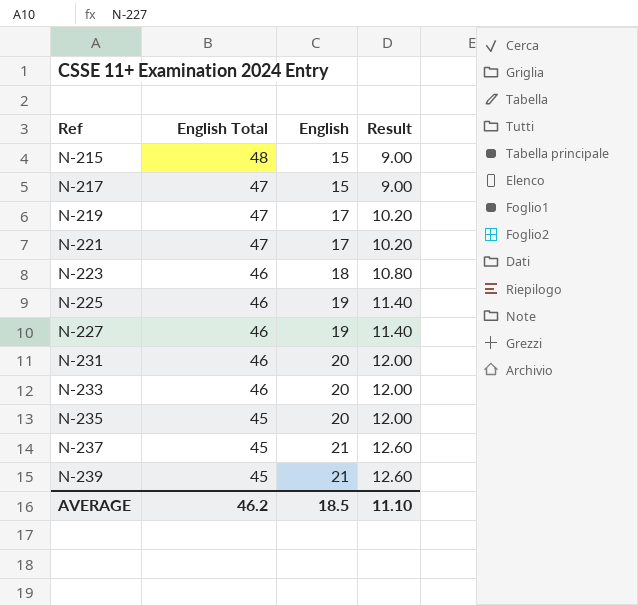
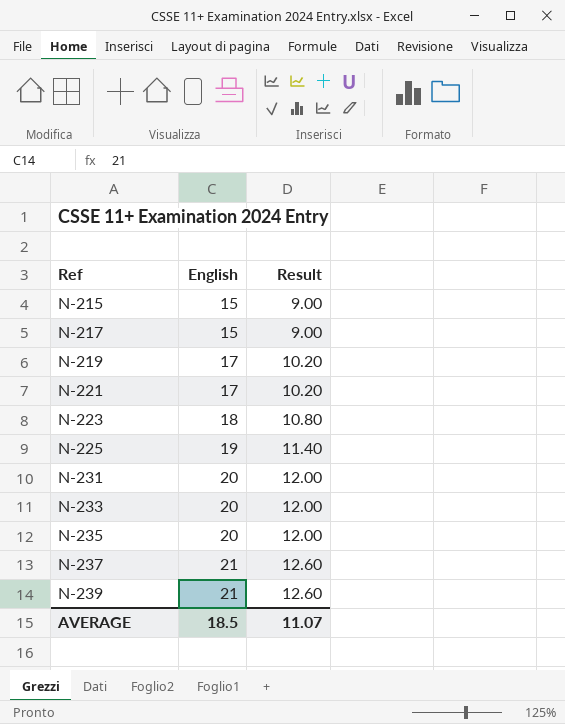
column English Total | position: 2 -> none
row N-227: 46 | 19 | 11.40 -> none
AVERAGE | Result: 11.10 -> 11.07

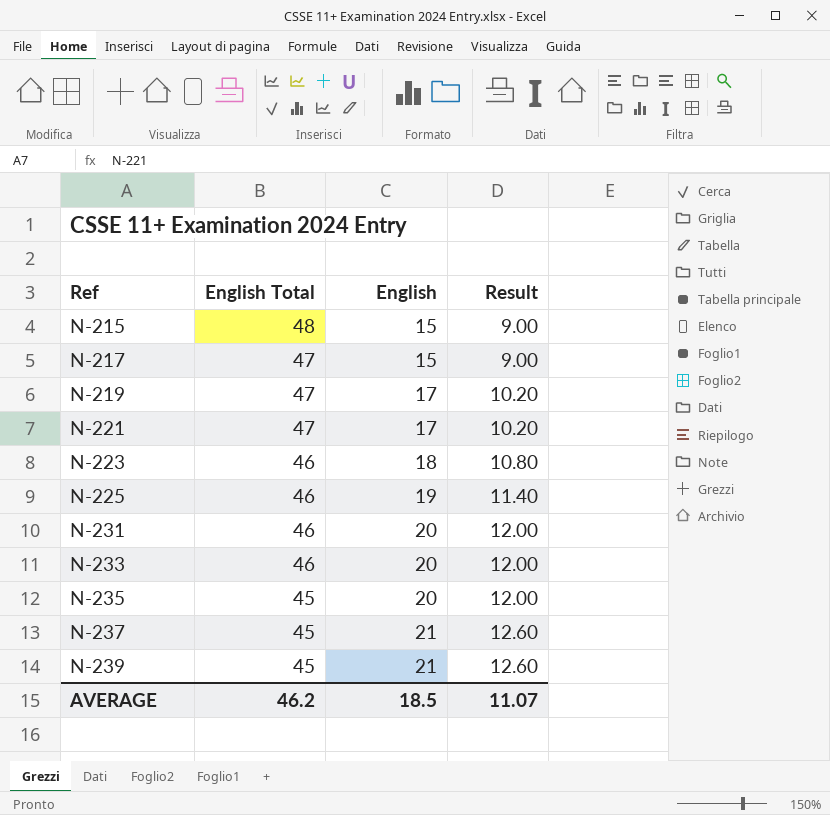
column English Total | position: none -> 2

